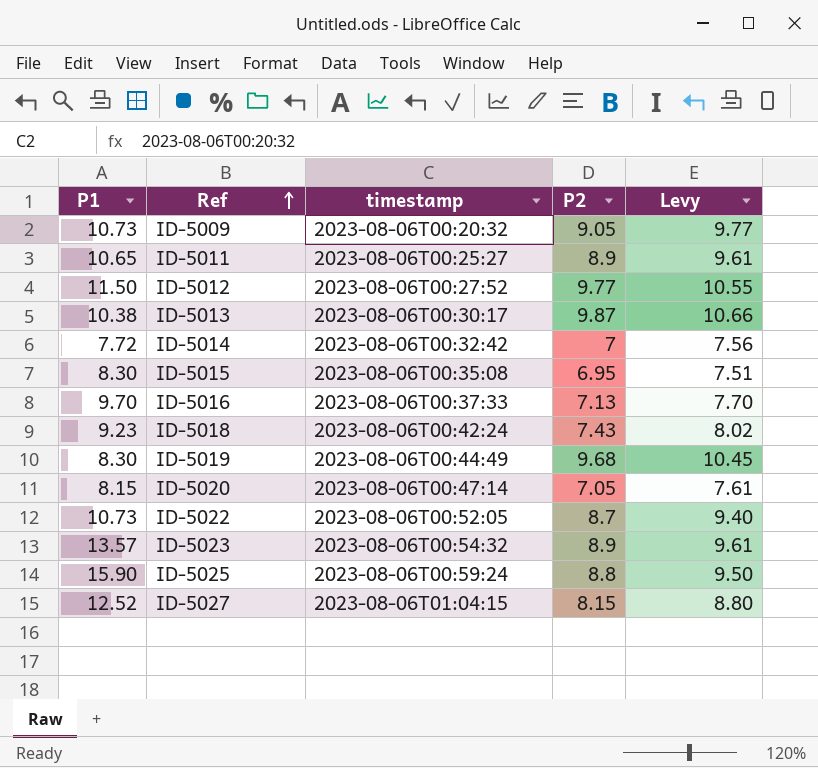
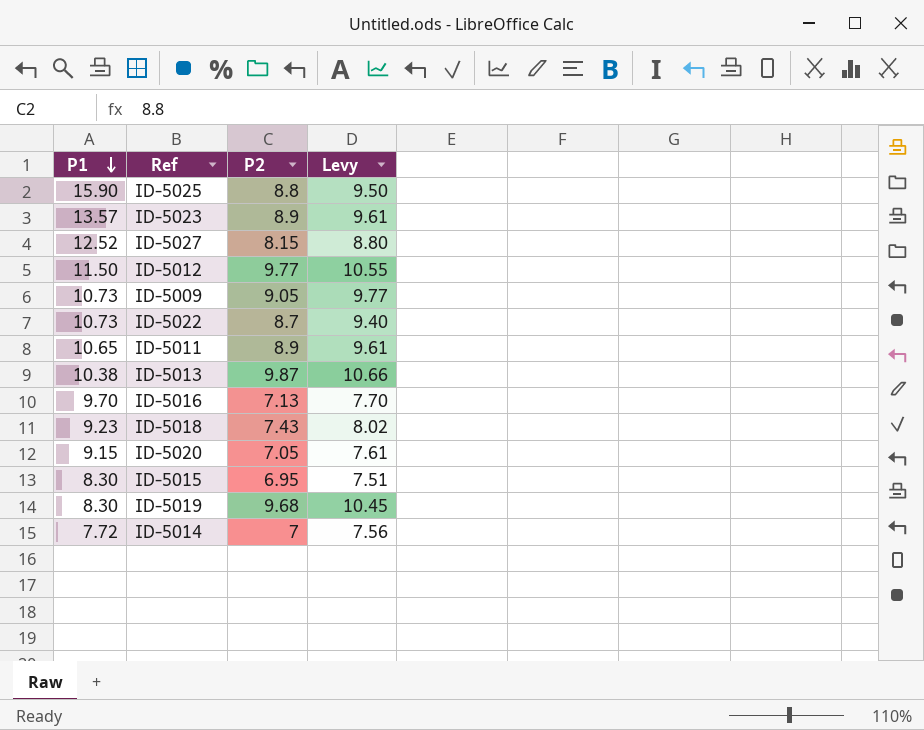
row order: Ref ascending -> P1 descending
column timestamp | position: 3 -> none
ID-5020 | P1: 8.15 -> 9.15

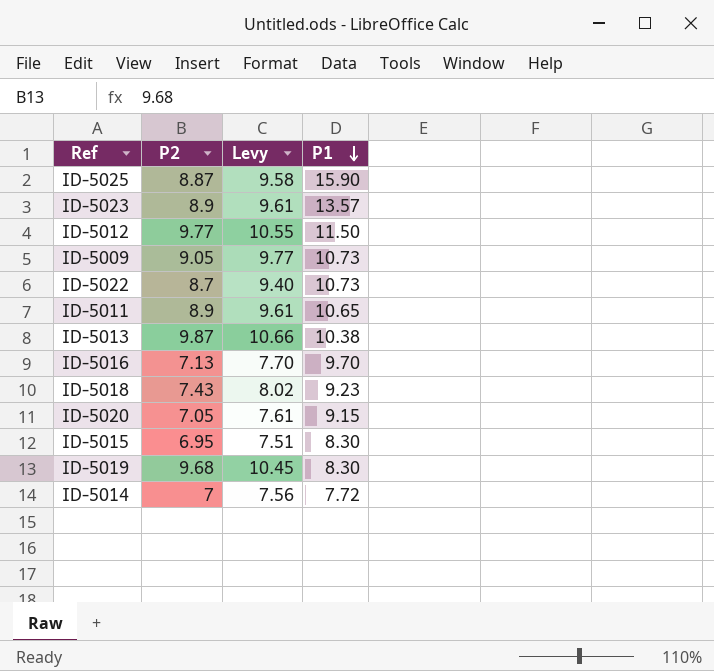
column P1 | position: 1 -> 4
row ID-5027: 12.52 | 8.15 | 8.80 -> none
ID-5025 | P2: 8.8 -> 8.87
ID-5025 | Levy: 9.50 -> 9.58

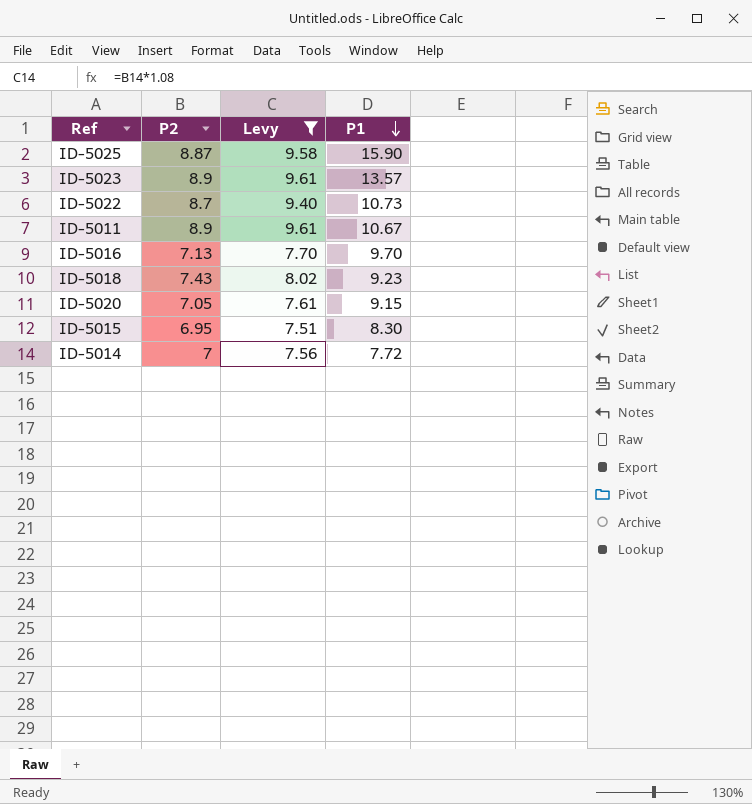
filter: none -> Levy <= 9.61
ID-5011 | P1: 10.65 -> 10.67

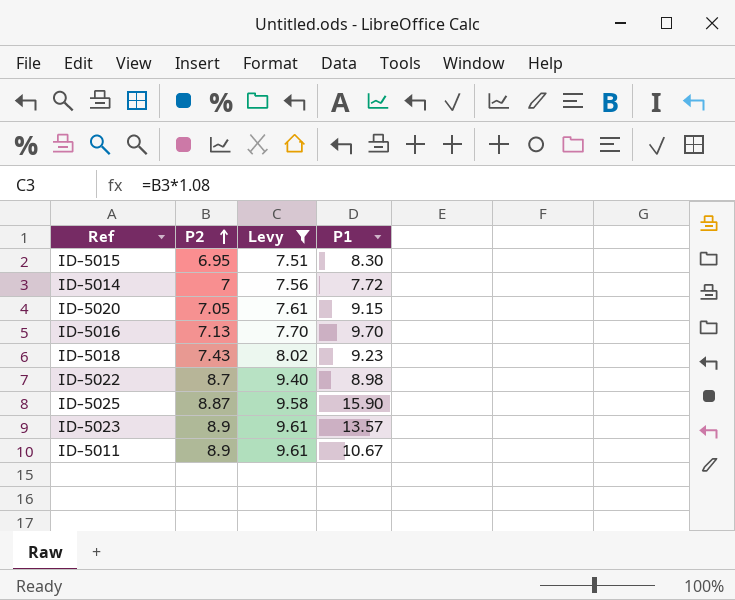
row order: P1 descending -> P2 ascending
ID-5022 | P1: 10.73 -> 8.98

